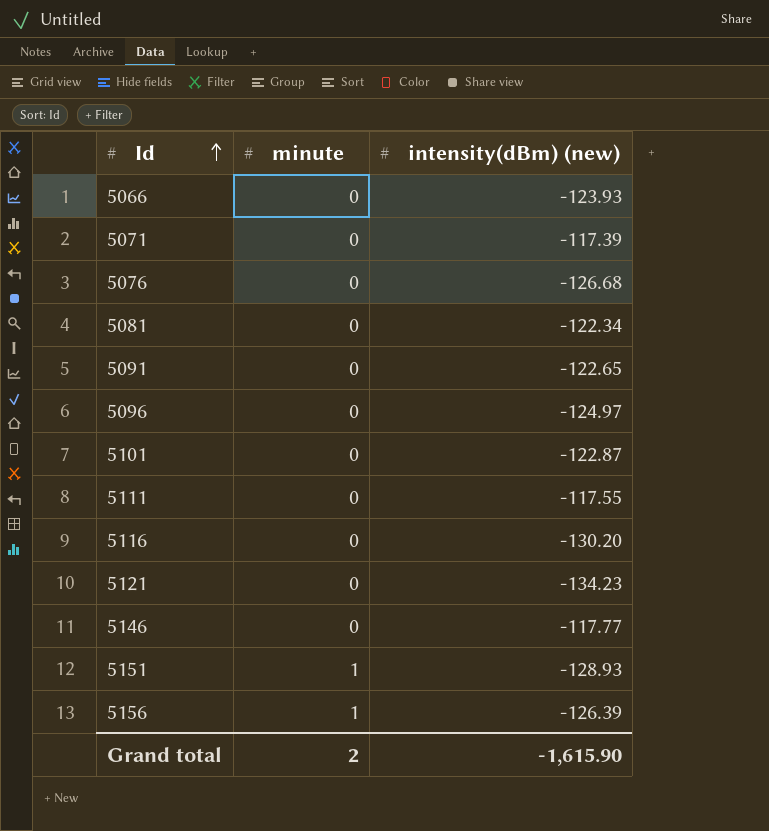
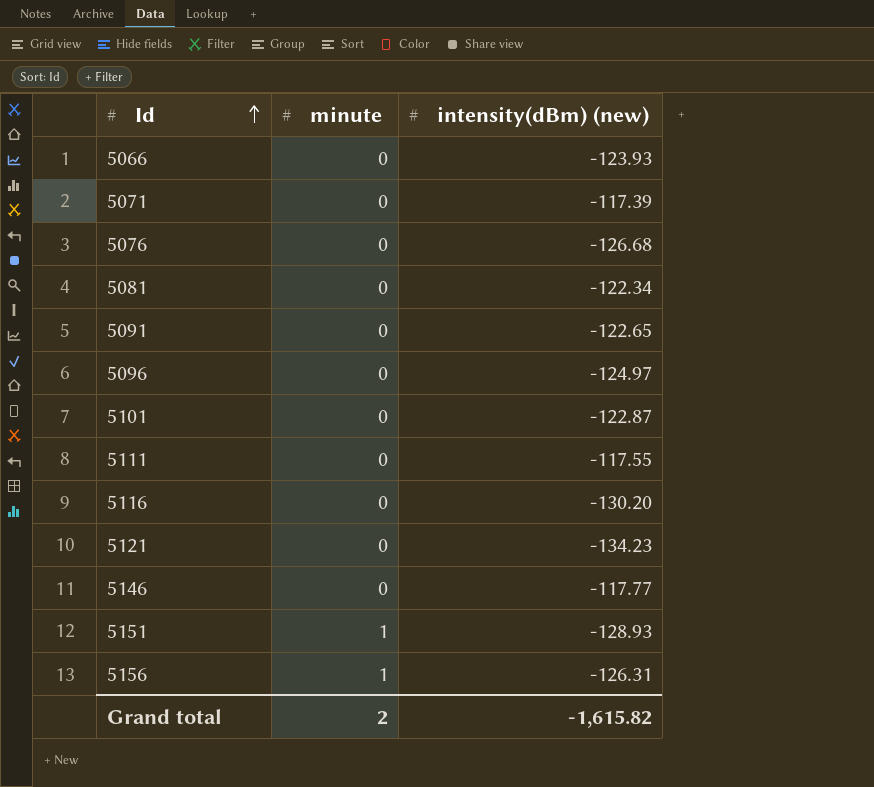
5156 | intensity(dBm) (new): -126.39 -> -126.31
Grand total | intensity(dBm) (new): -1,615.90 -> -1,615.82

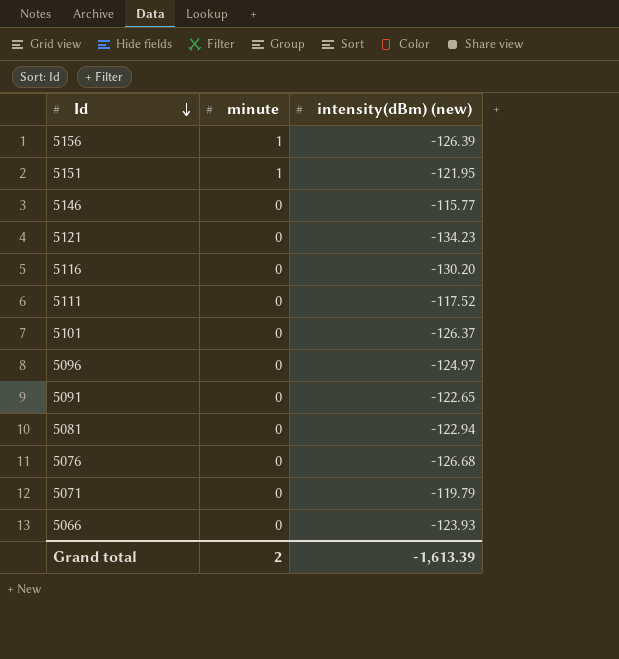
row order: Id ascending -> Id descending
5156 | intensity(dBm) (new): -126.31 -> -126.39
5151 | intensity(dBm) (new): -128.93 -> -121.95
5146 | intensity(dBm) (new): -117.77 -> -115.77
5111 | intensity(dBm) (new): -117.55 -> -117.52
5101 | intensity(dBm) (new): -122.87 -> -126.37
5081 | intensity(dBm) (new): -122.34 -> -122.94
5071 | intensity(dBm) (new): -117.39 -> -119.79
Grand total | intensity(dBm) (new): -1,615.82 -> -1,613.39

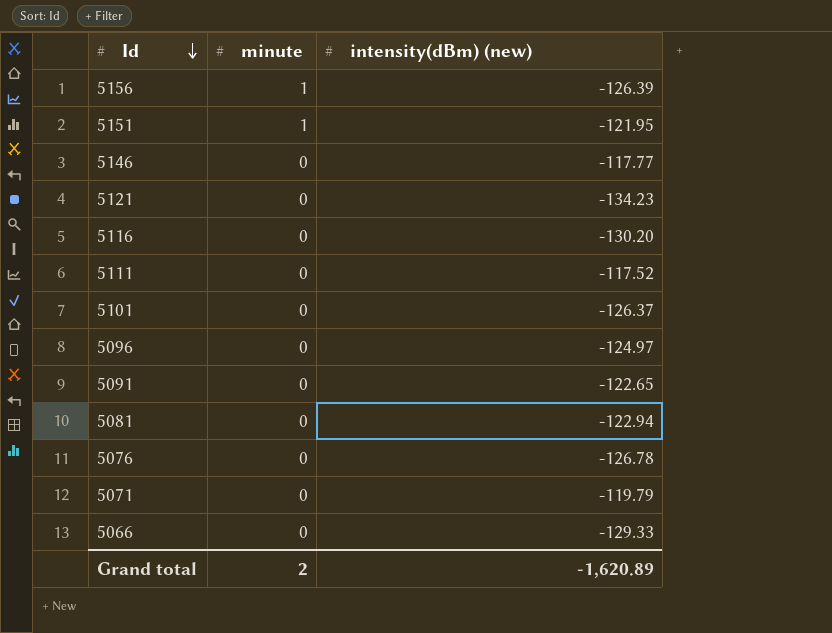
5146 | intensity(dBm) (new): -115.77 -> -117.77
5076 | intensity(dBm) (new): -126.68 -> -126.78
5066 | intensity(dBm) (new): -123.93 -> -129.33
Grand total | intensity(dBm) (new): -1,613.39 -> -1,620.89

